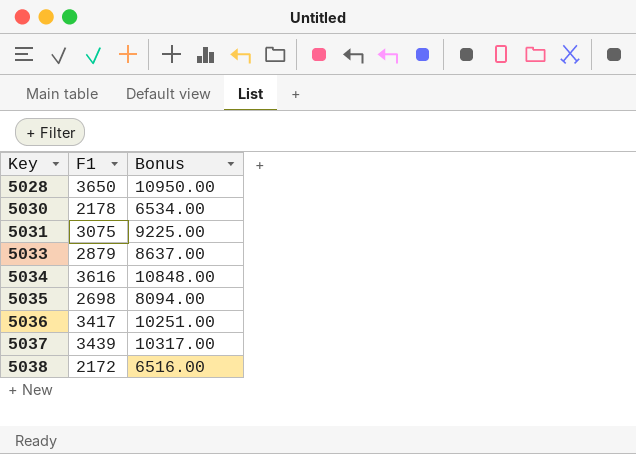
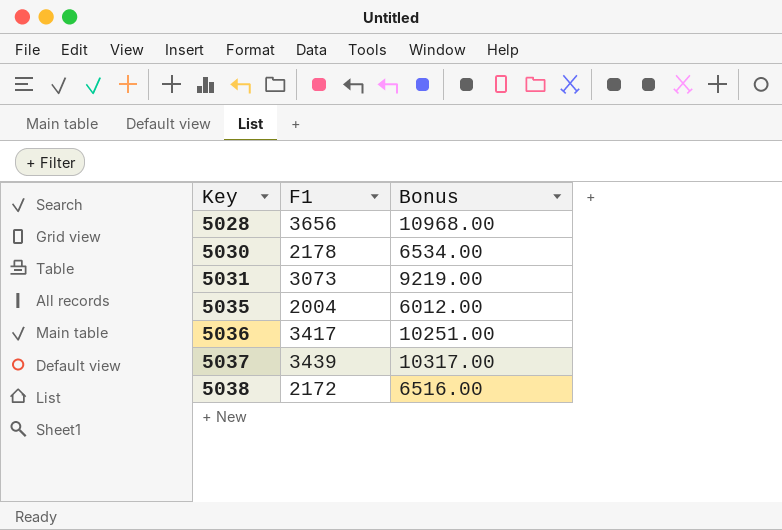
row 5033: 2879 | 8637.00 -> none
row 5034: 3616 | 10848.00 -> none
5028 | F1: 3650 -> 3656
5028 | Bonus: 10950.00 -> 10968.00
5031 | F1: 3075 -> 3073
5031 | Bonus: 9225.00 -> 9219.00
5035 | F1: 2698 -> 2004
5035 | Bonus: 8094.00 -> 6012.00

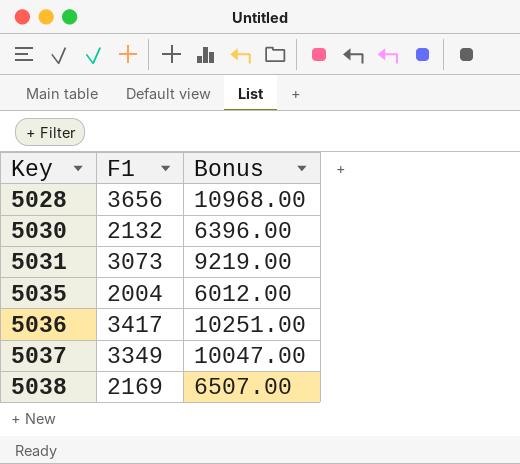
5030 | F1: 2178 -> 2132
5030 | Bonus: 6534.00 -> 6396.00
5037 | F1: 3439 -> 3349
5037 | Bonus: 10317.00 -> 10047.00
5038 | F1: 2172 -> 2169
5038 | Bonus: 6516.00 -> 6507.00

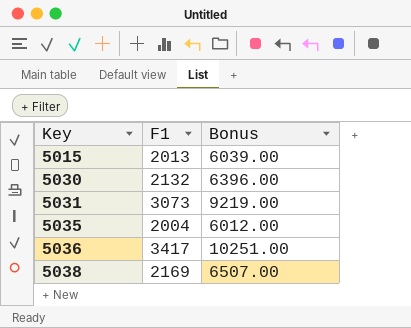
row 5028: 3656 | 10968.00 -> none
row 5037: 3349 | 10047.00 -> none
row 5015: none -> 2013 | 6039.00

